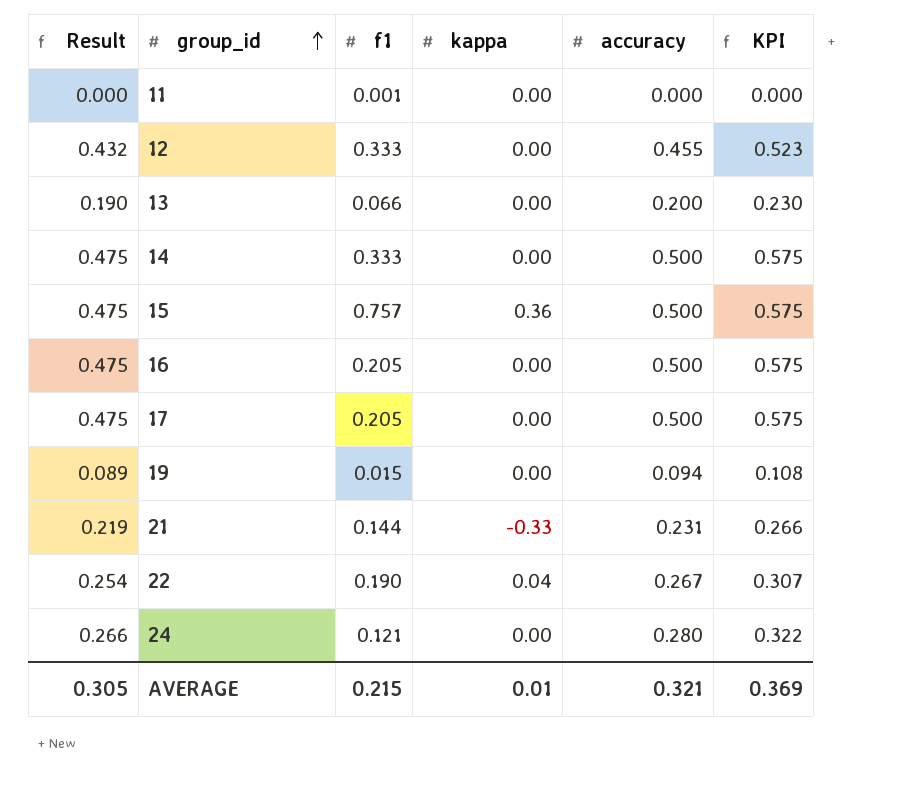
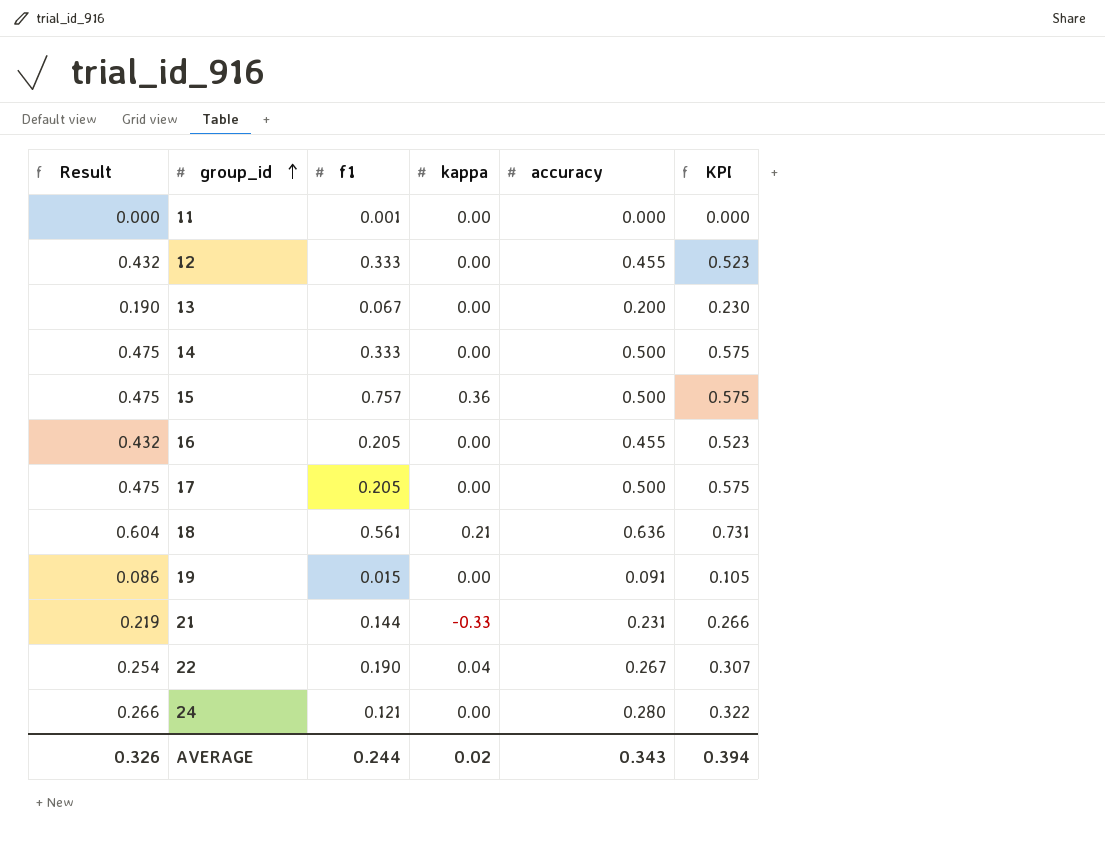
13 | f1: 0.066 -> 0.067
16 | Result: 0.475 -> 0.432
16 | accuracy: 0.500 -> 0.455
16 | KPI: 0.575 -> 0.523
row 18: none -> 0.604 | 0.561 | 0.21 | 0.636 | 0.731
19 | Result: 0.089 -> 0.086
19 | accuracy: 0.094 -> 0.091
19 | KPI: 0.108 -> 0.105
AVERAGE | Result: 0.305 -> 0.326
AVERAGE | f1: 0.215 -> 0.244
AVERAGE | kappa: 0.01 -> 0.02
AVERAGE | accuracy: 0.321 -> 0.343
AVERAGE | KPI: 0.369 -> 0.394

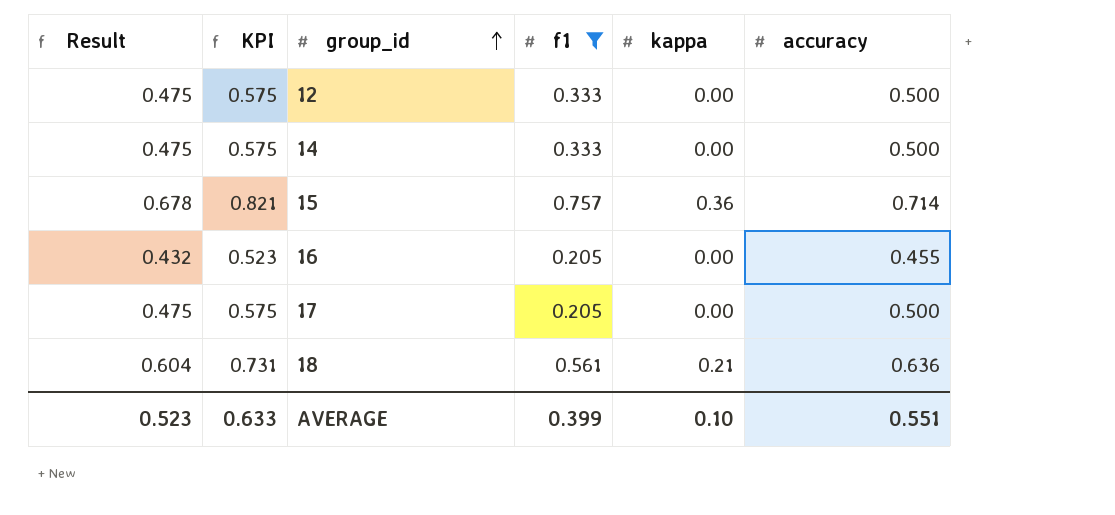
filter: none -> f1 >= 0.205
column KPI | position: 6 -> 2
12 | Result: 0.432 -> 0.475
12 | KPI: 0.523 -> 0.575
12 | accuracy: 0.455 -> 0.500
15 | Result: 0.475 -> 0.678
15 | KPI: 0.575 -> 0.821
15 | accuracy: 0.500 -> 0.714
AVERAGE | Result: 0.326 -> 0.523
AVERAGE | KPI: 0.394 -> 0.633
AVERAGE | f1: 0.244 -> 0.399
AVERAGE | kappa: 0.02 -> 0.10
AVERAGE | accuracy: 0.343 -> 0.551

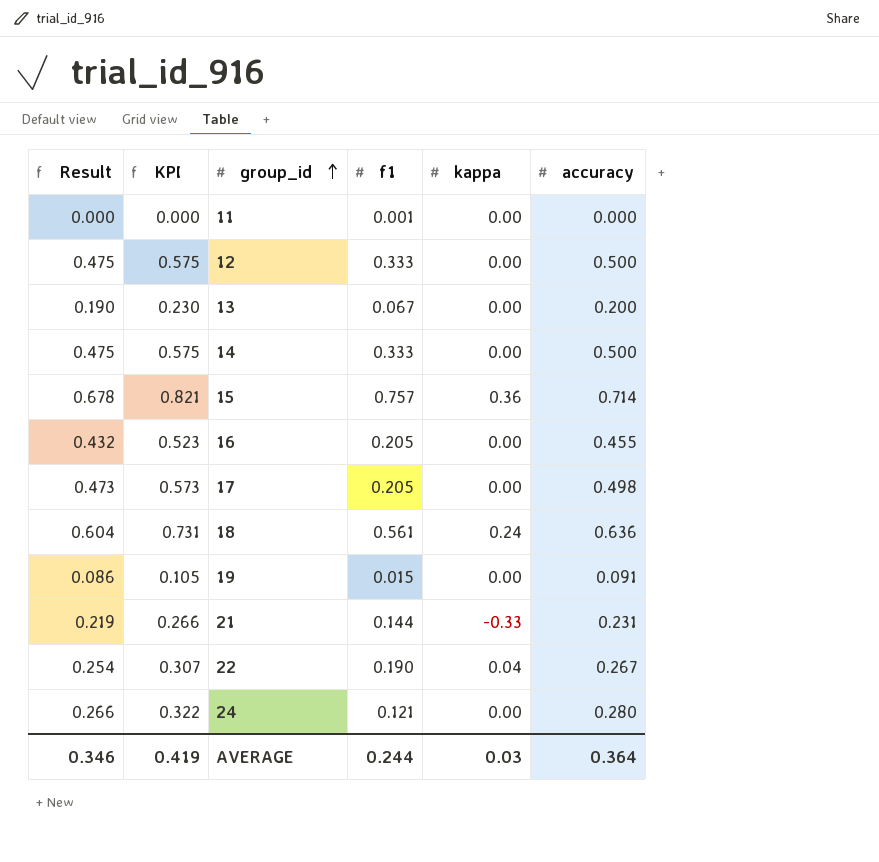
filter: f1 >= 0.205 -> none
17 | Result: 0.475 -> 0.473
17 | KPI: 0.575 -> 0.573
17 | accuracy: 0.500 -> 0.498
18 | kappa: 0.21 -> 0.24
AVERAGE | Result: 0.523 -> 0.346
AVERAGE | KPI: 0.633 -> 0.419
AVERAGE | f1: 0.399 -> 0.244
AVERAGE | kappa: 0.10 -> 0.03
AVERAGE | accuracy: 0.551 -> 0.364

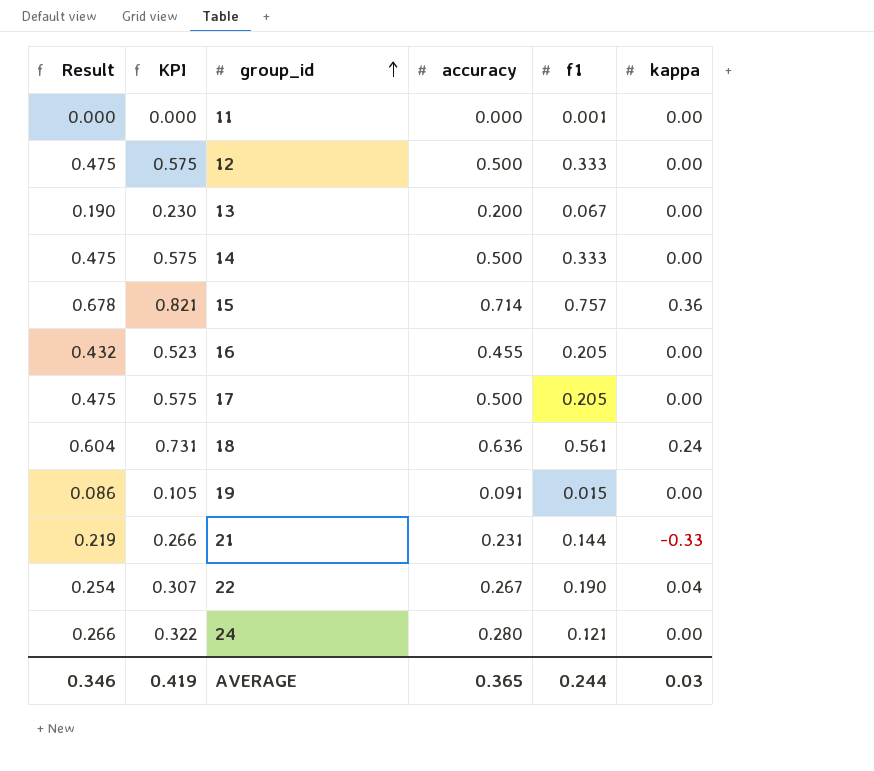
column accuracy | position: 6 -> 4
17 | Result: 0.473 -> 0.475
17 | KPI: 0.573 -> 0.575
17 | accuracy: 0.498 -> 0.500
AVERAGE | accuracy: 0.364 -> 0.365

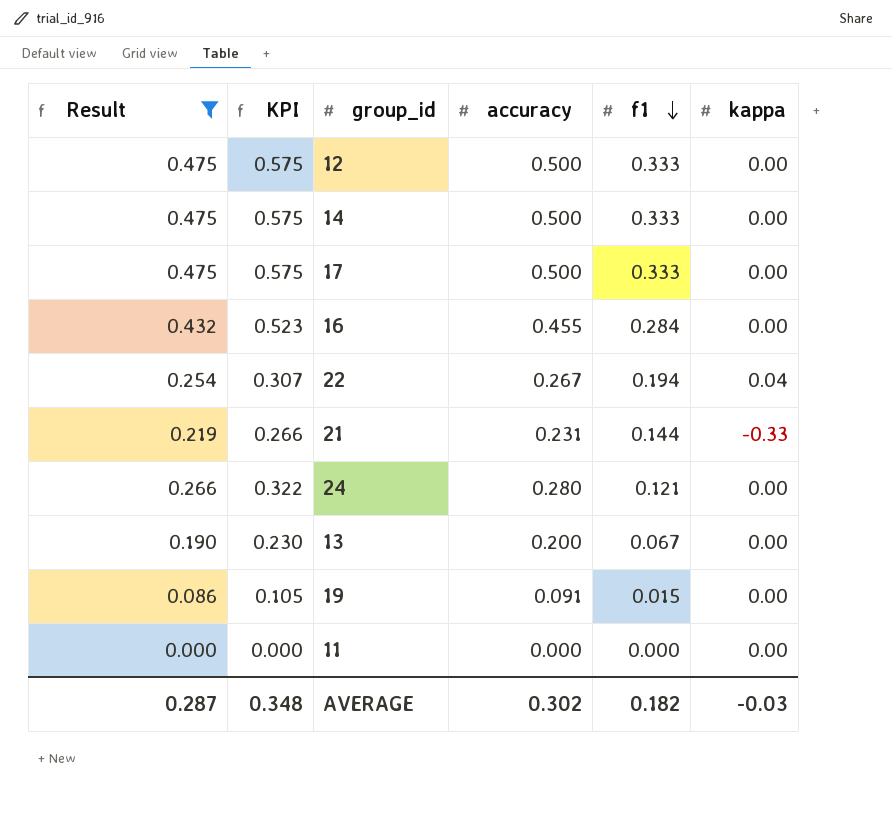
filter: none -> Result <= 0.475
row order: group_id ascending -> f1 descending
17 | f1: 0.205 -> 0.333
16 | f1: 0.205 -> 0.284
22 | f1: 0.190 -> 0.194
11 | f1: 0.001 -> 0.000
AVERAGE | Result: 0.346 -> 0.287
AVERAGE | KPI: 0.419 -> 0.348
AVERAGE | accuracy: 0.365 -> 0.302
AVERAGE | f1: 0.244 -> 0.182
AVERAGE | kappa: 0.03 -> -0.03

